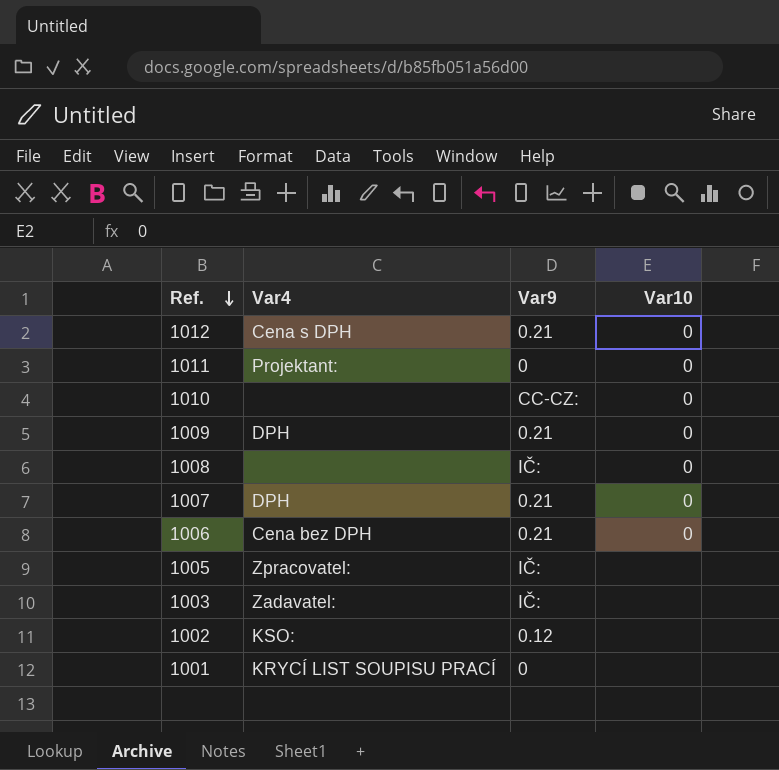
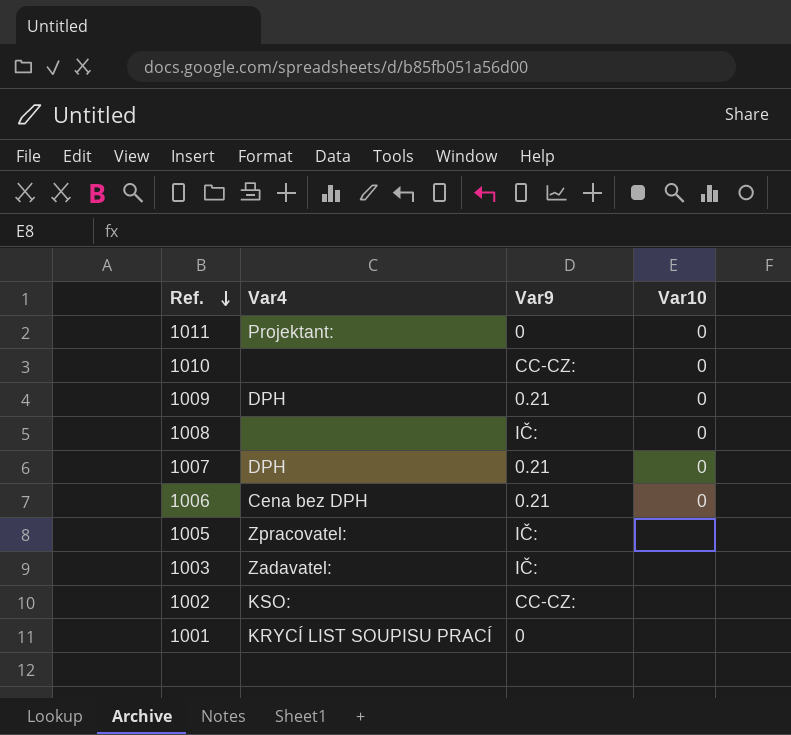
row 1012: Cena s DPH | 0.21 | 0 -> none
1002 | Var9: 0.12 -> CC-CZ:

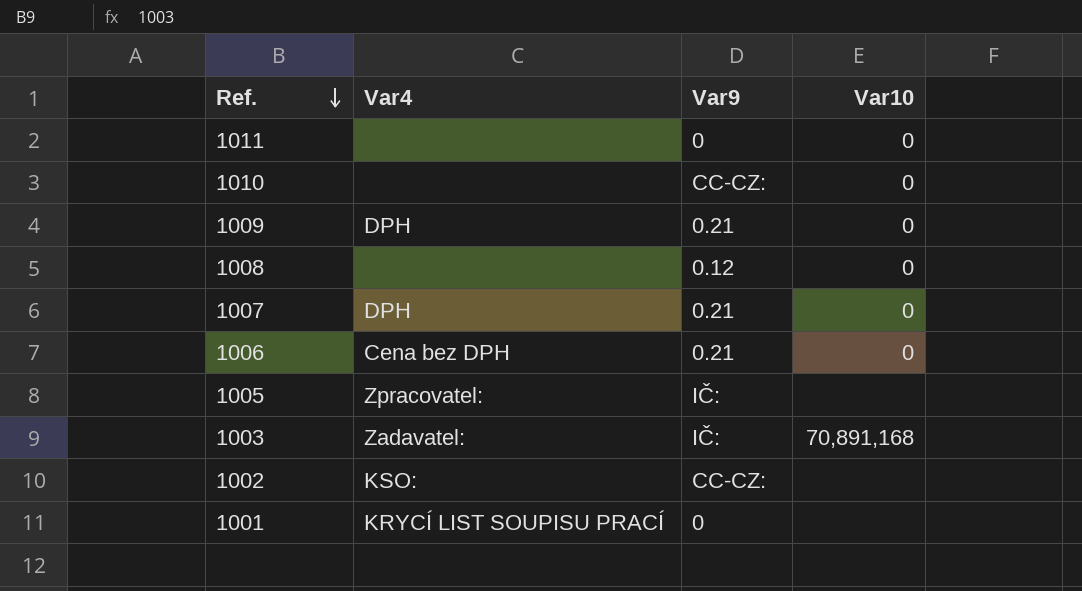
1011 | Var4: Projektant: -> none
1008 | Var9: IČ: -> 0.12
1003 | Var10: none -> 70,891,168

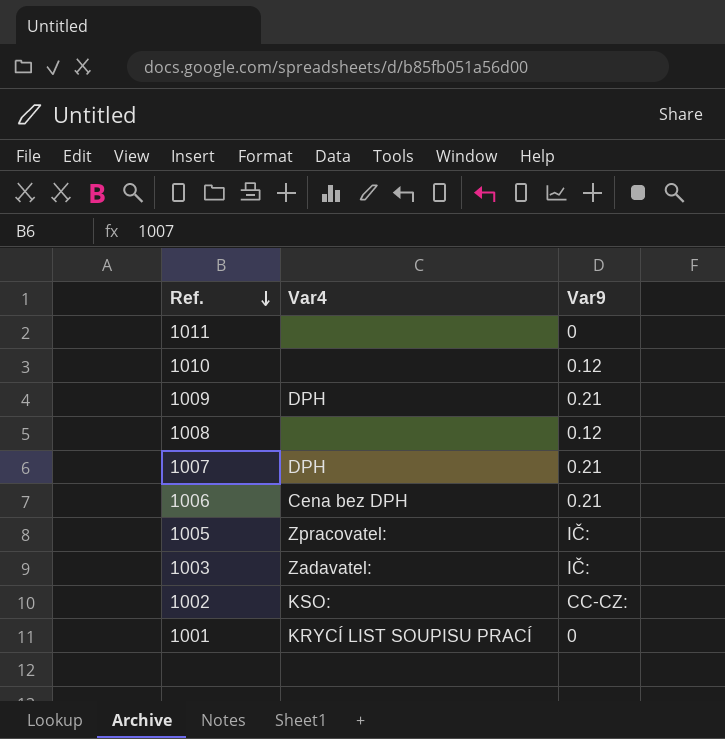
column Var10 | position: 4 -> none
1010 | Var9: CC-CZ: -> 0.12

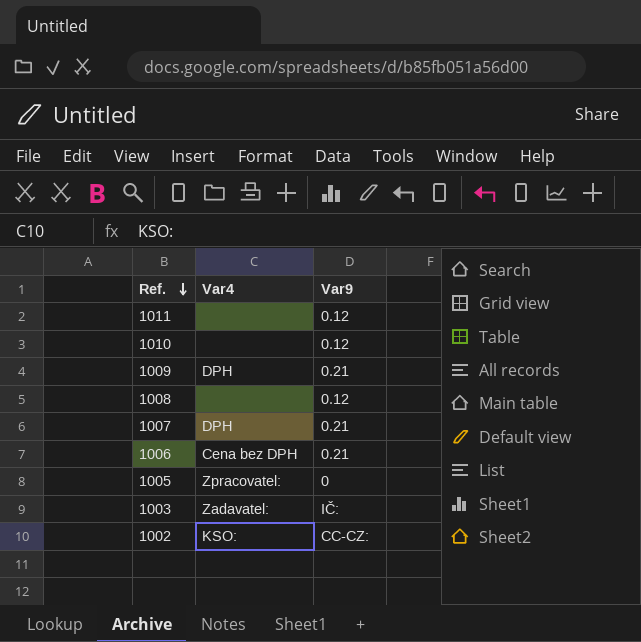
row 1001: KRYCÍ LIST SOUPISU PRACÍ | 0 -> none
1011 | Var9: 0 -> 0.12
1005 | Var9: IČ: -> 0

